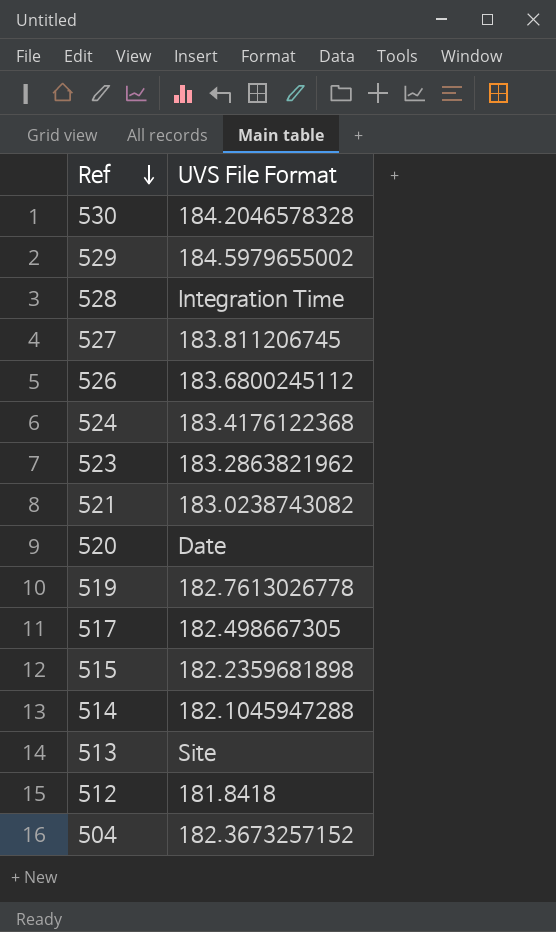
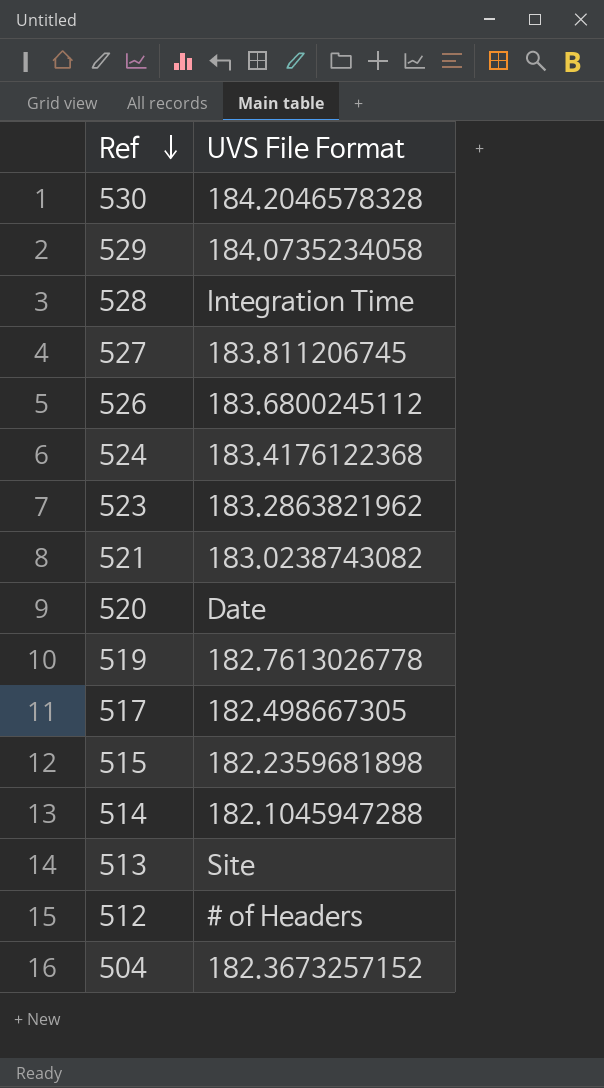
529 | UVS File Format: 184.5979655002 -> 184.0735234058
512 | UVS File Format: 181.8418 -> # of Headers

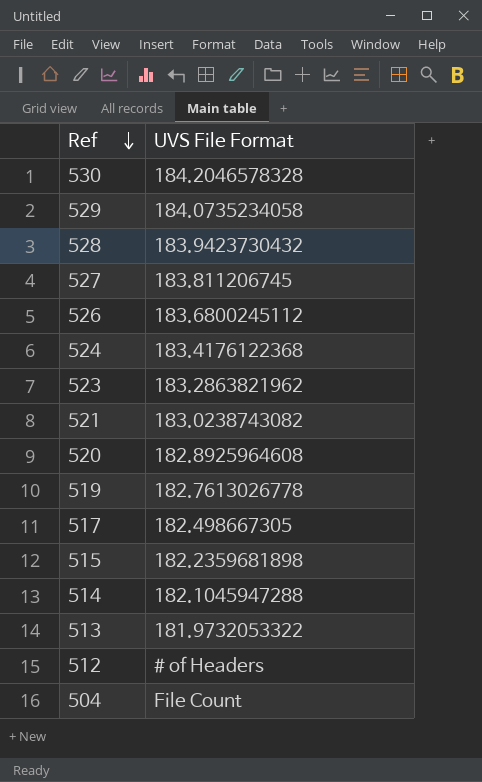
528 | UVS File Format: Integration Time -> 183.9423730432
520 | UVS File Format: Date -> 182.8925964608
513 | UVS File Format: Site -> 181.9732053322
504 | UVS File Format: 182.3673257152 -> File Count

